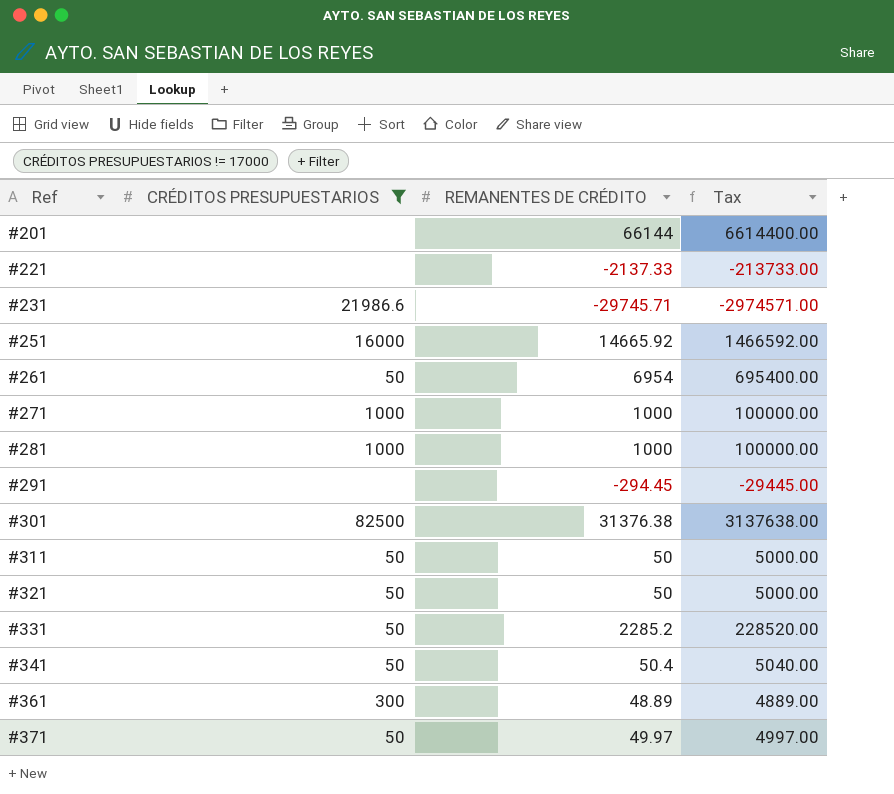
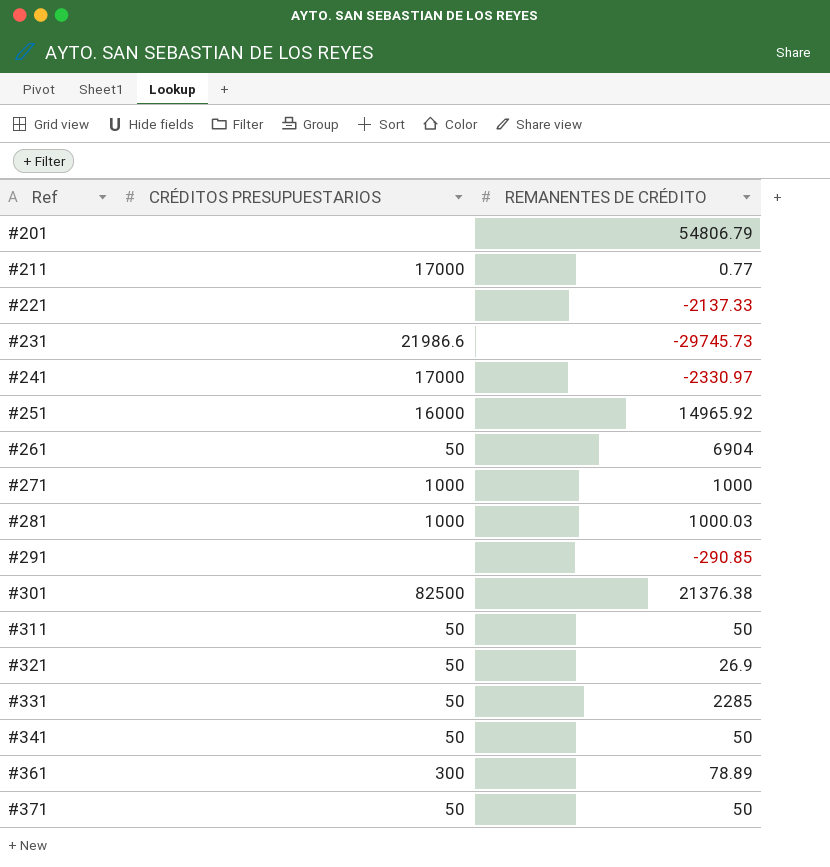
filter: CRÉDITOS PRESUPUESTARIOS != 17000 -> none
column Tax | formula: [REMANENTES DE CRÉDITO] * 100 -> none
#201 | REMANENTES DE CRÉDITO: 66144 -> 54806.79
#231 | REMANENTES DE CRÉDITO: -29745.71 -> -29745.73
#251 | REMANENTES DE CRÉDITO: 14665.92 -> 14965.92
#261 | REMANENTES DE CRÉDITO: 6954 -> 6904
#281 | REMANENTES DE CRÉDITO: 1000 -> 1000.03
#291 | REMANENTES DE CRÉDITO: -294.45 -> -290.85
#301 | REMANENTES DE CRÉDITO: 31376.38 -> 21376.38
#321 | REMANENTES DE CRÉDITO: 50 -> 26.9
#331 | REMANENTES DE CRÉDITO: 2285.2 -> 2285
#341 | REMANENTES DE CRÉDITO: 50.4 -> 50
#361 | REMANENTES DE CRÉDITO: 48.89 -> 78.89
#371 | REMANENTES DE CRÉDITO: 49.97 -> 50

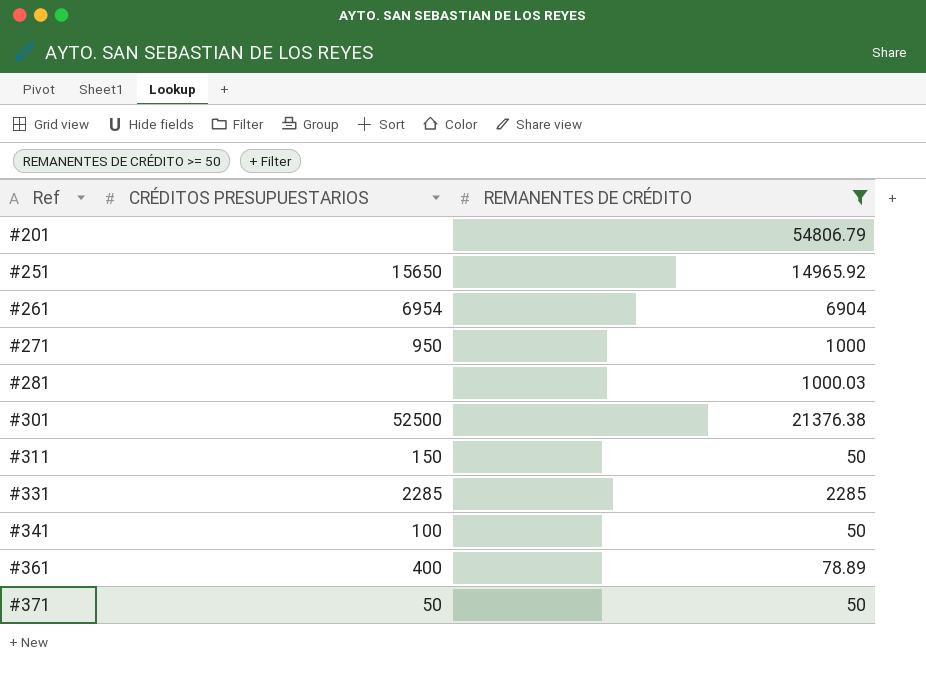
filter: none -> REMANENTES DE CRÉDITO >= 50
#251 | CRÉDITOS PRESUPUESTARIOS: 16000 -> 15650
#261 | CRÉDITOS PRESUPUESTARIOS: 50 -> 6954
#271 | CRÉDITOS PRESUPUESTARIOS: 1000 -> 950
#281 | CRÉDITOS PRESUPUESTARIOS: 1000 -> none
#301 | CRÉDITOS PRESUPUESTARIOS: 82500 -> 52500
#311 | CRÉDITOS PRESUPUESTARIOS: 50 -> 150
#331 | CRÉDITOS PRESUPUESTARIOS: 50 -> 2285
#341 | CRÉDITOS PRESUPUESTARIOS: 50 -> 100
#361 | CRÉDITOS PRESUPUESTARIOS: 300 -> 400

